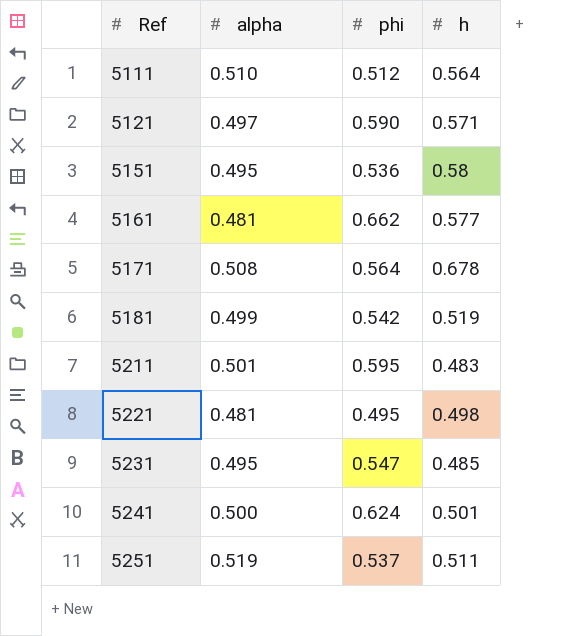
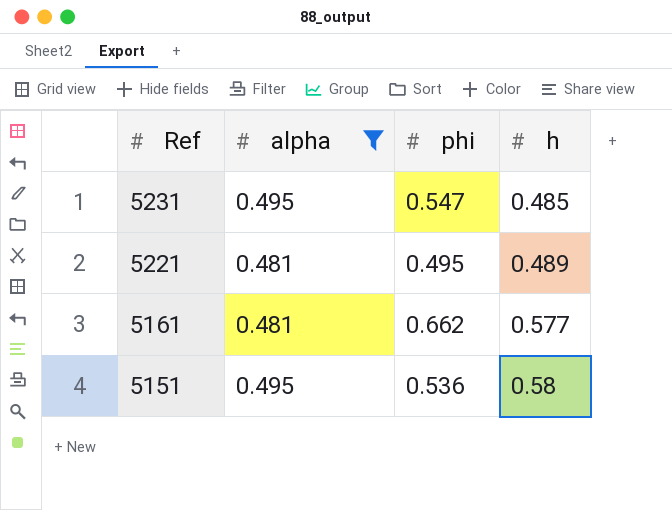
filter: none -> alpha <= 0.495
row order: Ref ascending -> Ref descending
5221 | h: 0.498 -> 0.489

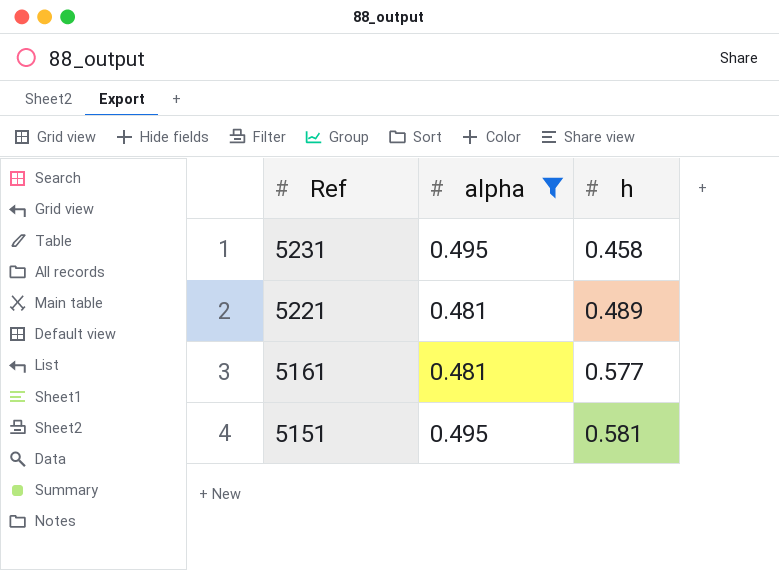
column phi | position: 3 -> none
5231 | h: 0.485 -> 0.458
5151 | h: 0.58 -> 0.581

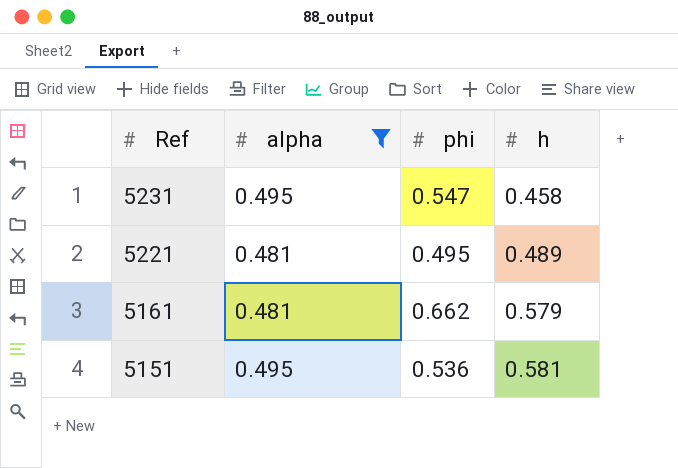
column phi | position: none -> 3
5161 | h: 0.577 -> 0.579

